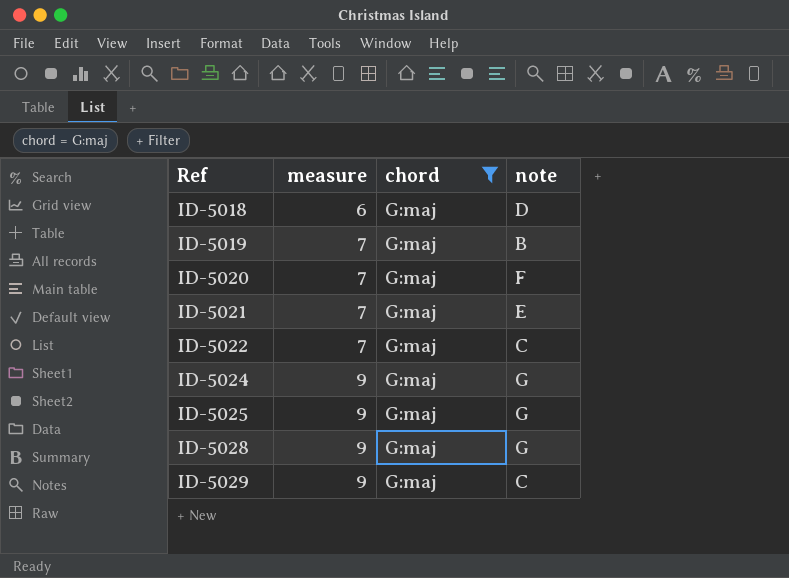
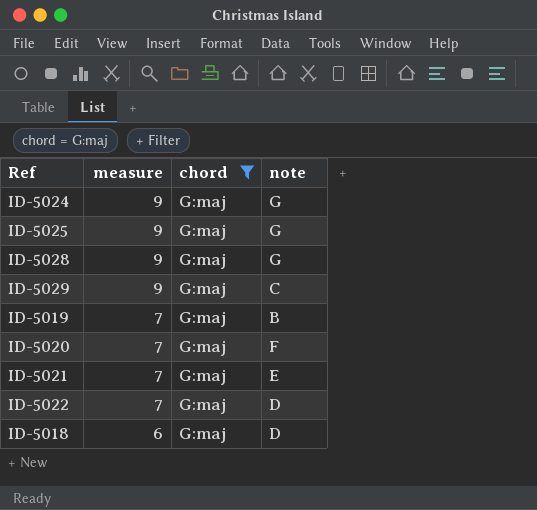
row order: Ref ascending -> measure descending
ID-5022 | note: C -> D

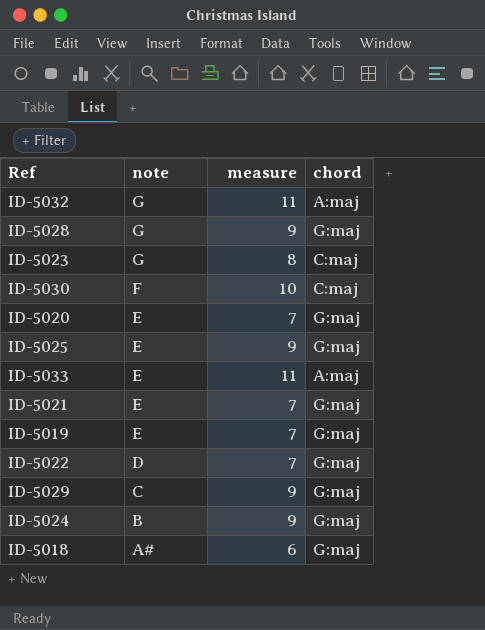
filter: chord = G:maj -> none
row order: measure descending -> note descending
column note | position: 4 -> 2
ID-5020 | note: F -> E
ID-5025 | note: G -> E
ID-5019 | note: B -> E
ID-5024 | note: G -> B
ID-5018 | note: D -> A#

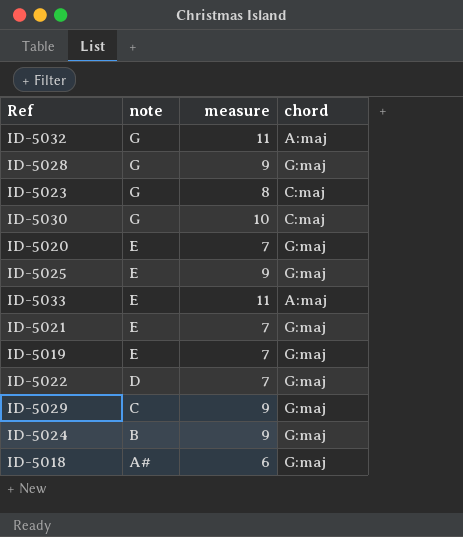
ID-5030 | note: F -> G

